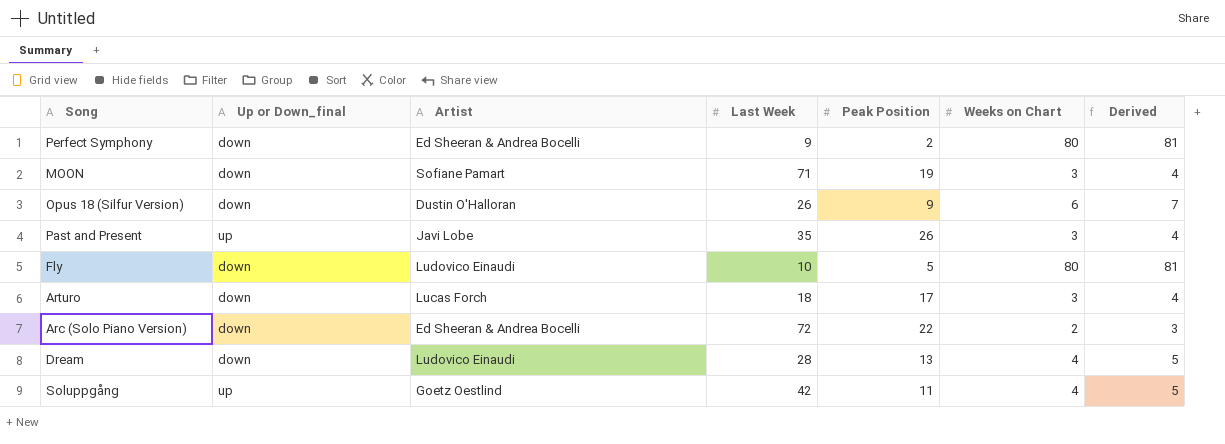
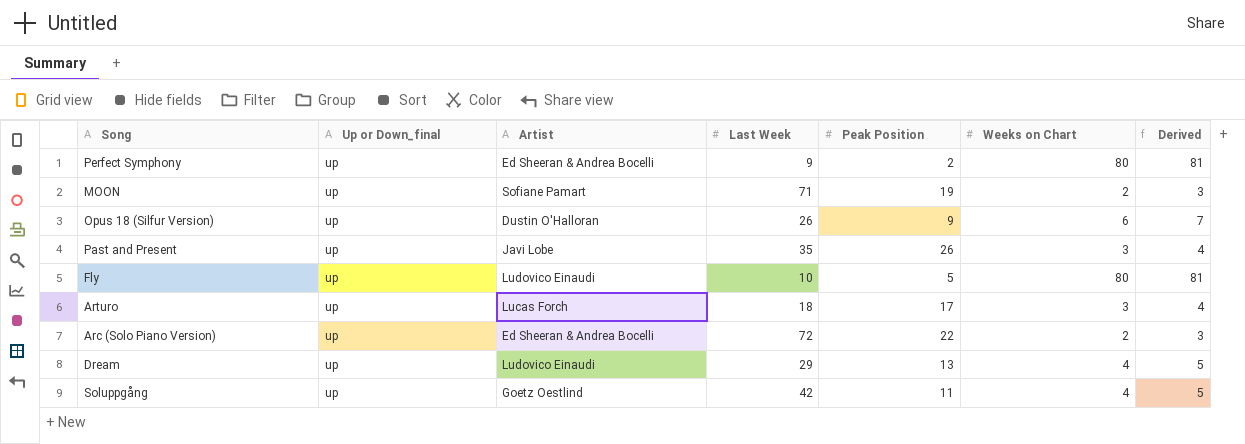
Perfect Symphony | Up or Down_final: down -> up
MOON | Up or Down_final: down -> up
MOON | Weeks on Chart: 3 -> 2
MOON | Derived: 4 -> 3
Opus 18 (Silfur Version) | Up or Down_final: down -> up
Fly | Up or Down_final: down -> up
Arturo | Up or Down_final: down -> up
Arc (Solo Piano Version) | Up or Down_final: down -> up
Dream | Up or Down_final: down -> up
Dream | Last Week: 28 -> 29

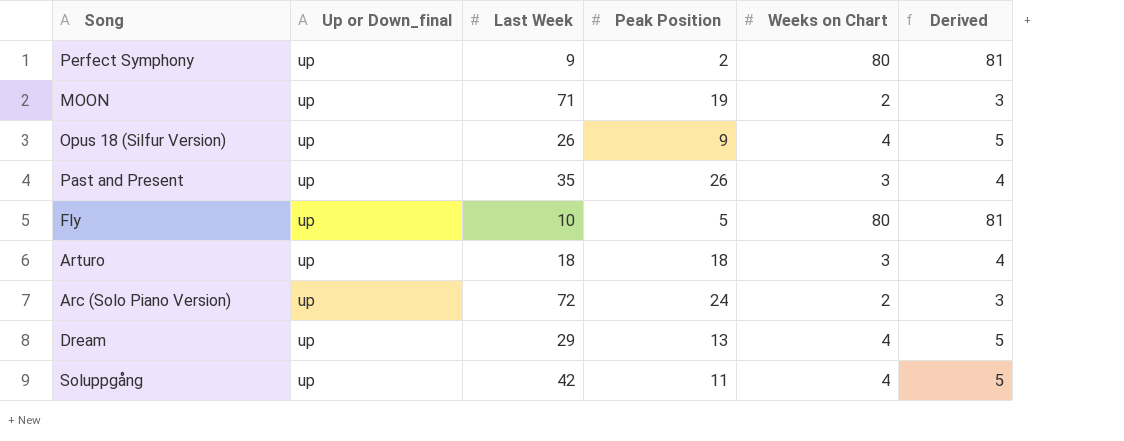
column Artist | position: 3 -> none
Opus 18 (Silfur Version) | Weeks on Chart: 6 -> 4
Opus 18 (Silfur Version) | Derived: 7 -> 5
Arturo | Peak Position: 17 -> 18
Arc (Solo Piano Version) | Peak Position: 22 -> 24

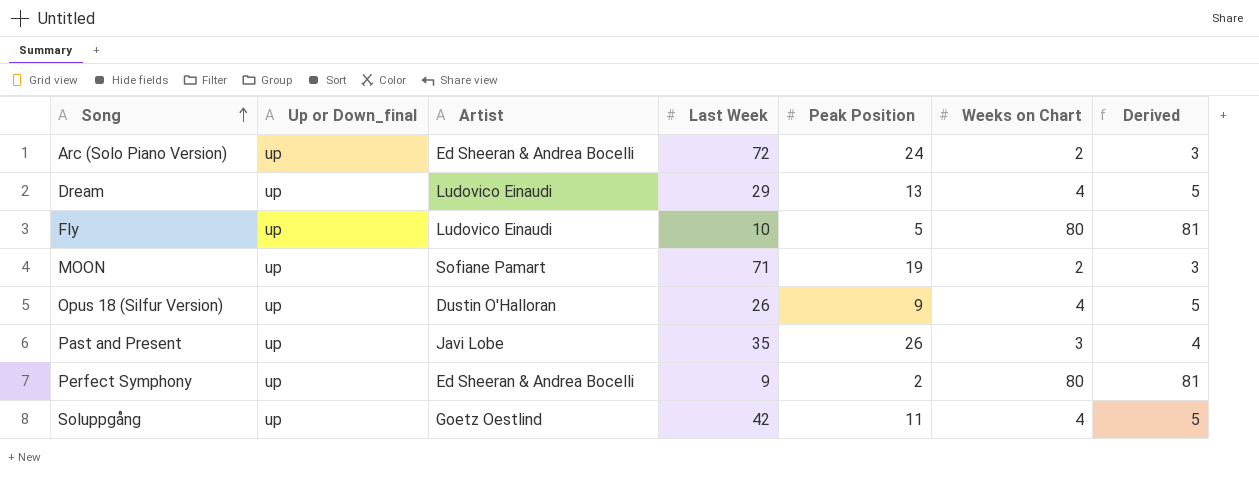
row order: none -> Song ascending
column Artist | position: none -> 3
row Arturo: up | 18 | 18 | 3 | 4 -> none

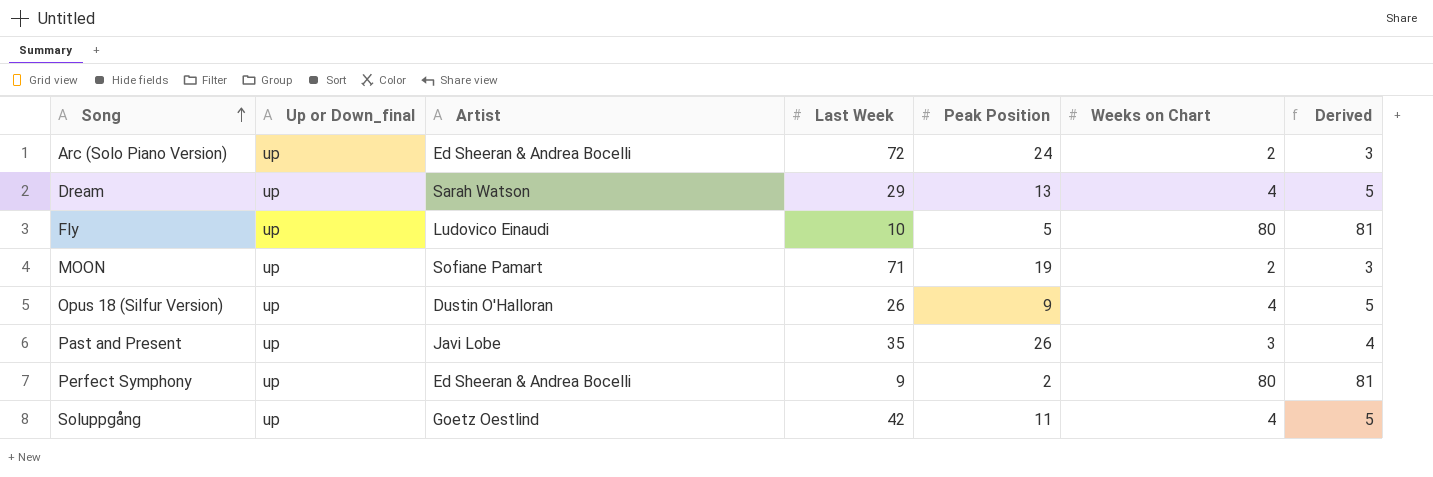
Dream | Artist: Ludovico Einaudi -> Sarah Watson

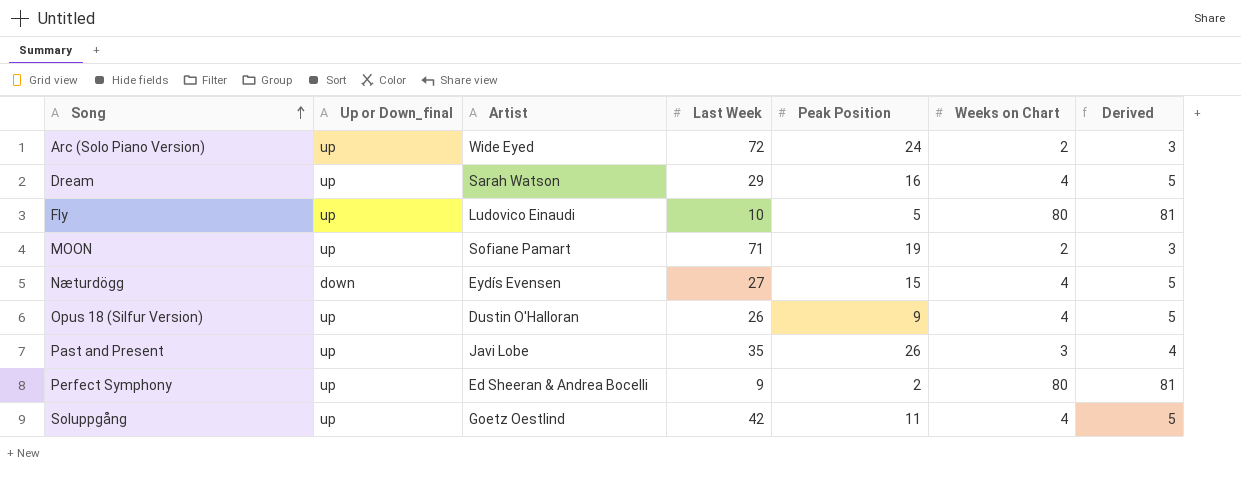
Arc (Solo Piano Version) | Artist: Ed Sheeran & Andrea Bocelli -> Wide Eyed
Dream | Peak Position: 13 -> 16
row Næturdögg: none -> down | Eydís Evensen | 27 | 15 | 4 | 5

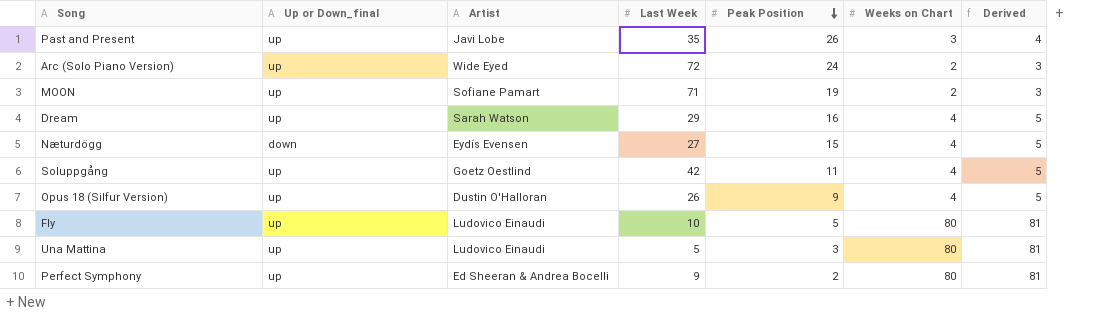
row order: Song ascending -> Peak Position descending
row Una Mattina: none -> up | Ludovico Einaudi | 5 | 3 | 80 | 81

